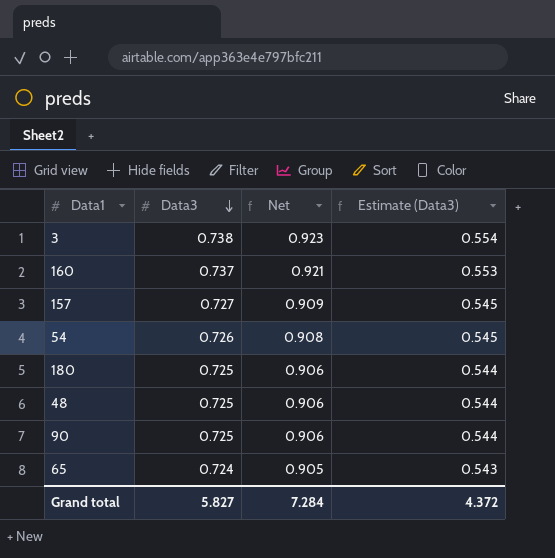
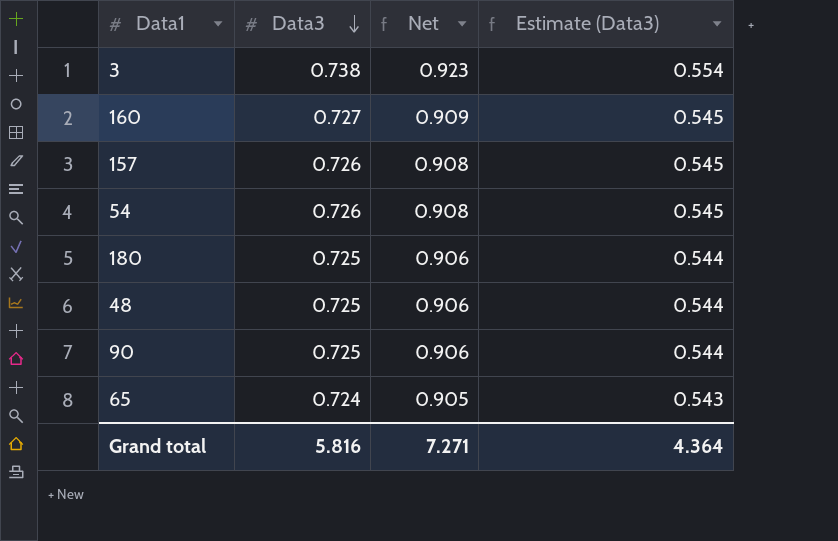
160 | Data3: 0.737 -> 0.727
160 | Net: 0.921 -> 0.909
160 | Estimate (Data3): 0.553 -> 0.545
157 | Data3: 0.727 -> 0.726
157 | Net: 0.909 -> 0.908
Grand total | Data3: 5.827 -> 5.816
Grand total | Net: 7.284 -> 7.271
Grand total | Estimate (Data3): 4.372 -> 4.364

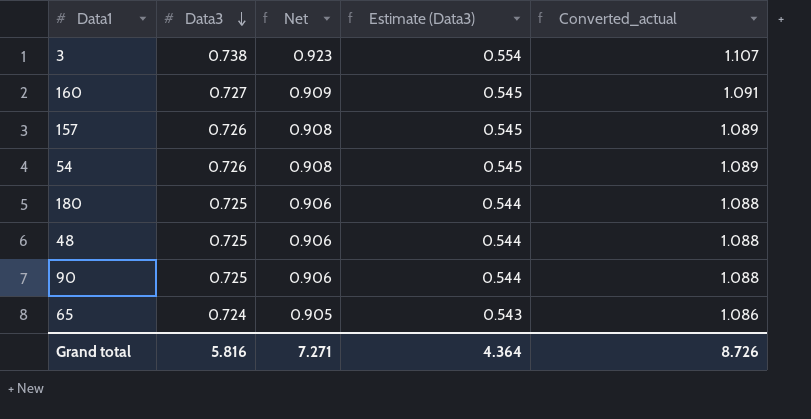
column Converted_actual | formula: none -> [Data3] * 1.5

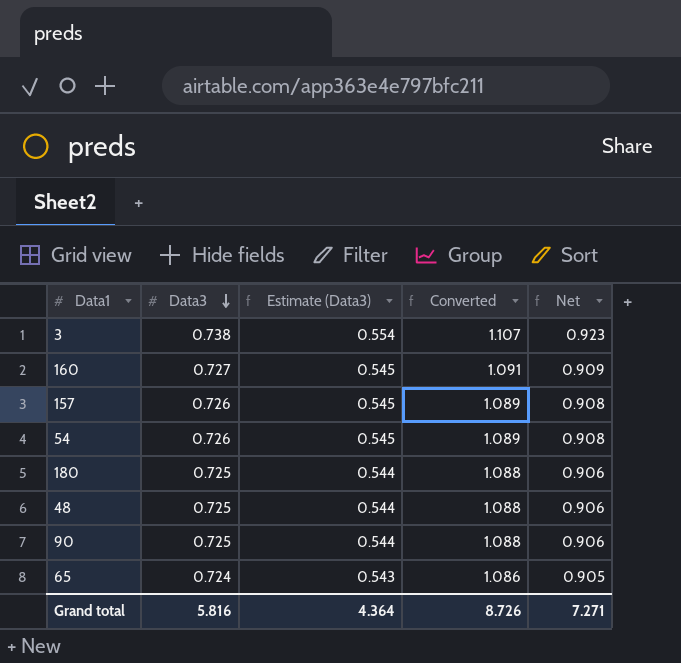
column name: Converted_actual -> Converted
column Net | position: 3 -> 5

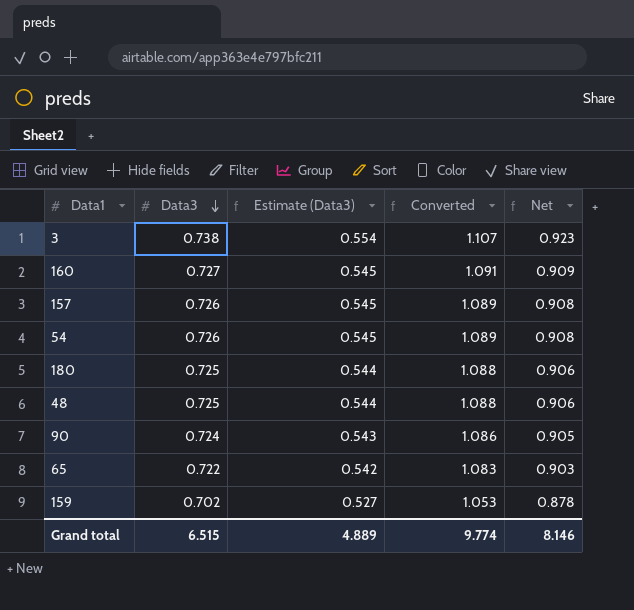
90 | Data3: 0.725 -> 0.724
90 | Estimate (Data3): 0.544 -> 0.543
90 | Converted: 1.088 -> 1.086
90 | Net: 0.906 -> 0.905
65 | Data3: 0.724 -> 0.722
65 | Estimate (Data3): 0.543 -> 0.542
65 | Converted: 1.086 -> 1.083
65 | Net: 0.905 -> 0.903
row 159: none -> 0.702 | 0.527 | 1.053 | 0.878
Grand total | Data3: 5.816 -> 6.515
Grand total | Estimate (Data3): 4.364 -> 4.889
Grand total | Converted: 8.726 -> 9.774
Grand total | Net: 7.271 -> 8.146

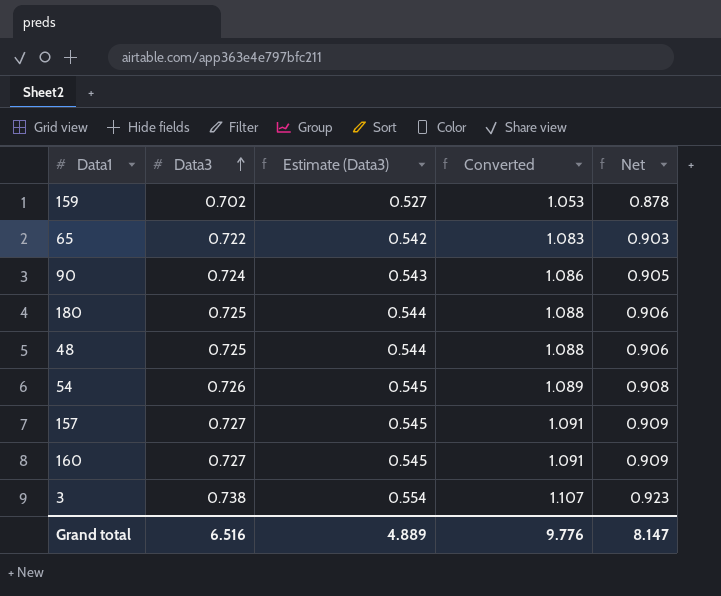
row order: Data3 descending -> Data3 ascending
157 | Data3: 0.726 -> 0.727
157 | Converted: 1.089 -> 1.091
157 | Net: 0.908 -> 0.909
Grand total | Data3: 6.515 -> 6.516
Grand total | Converted: 9.774 -> 9.776
Grand total | Net: 8.146 -> 8.147

